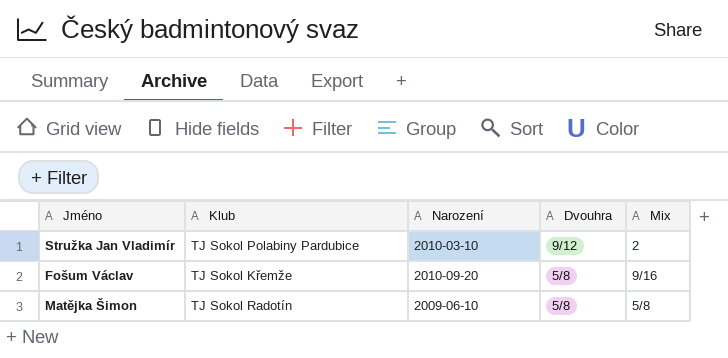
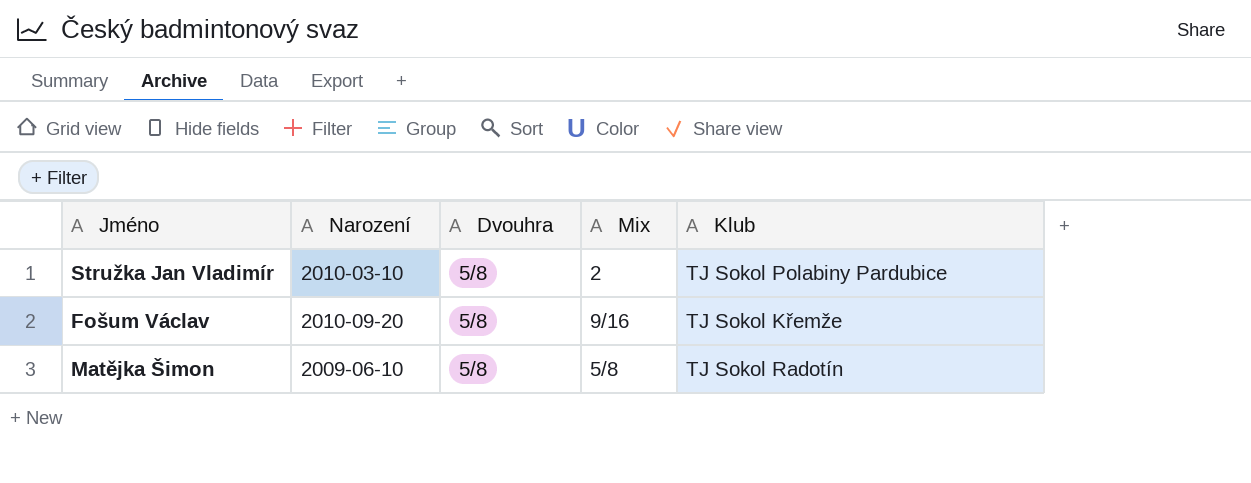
column Klub | position: 2 -> 5
Stružka Jan Vladimír | Dvouhra: 9/12 -> 5/8

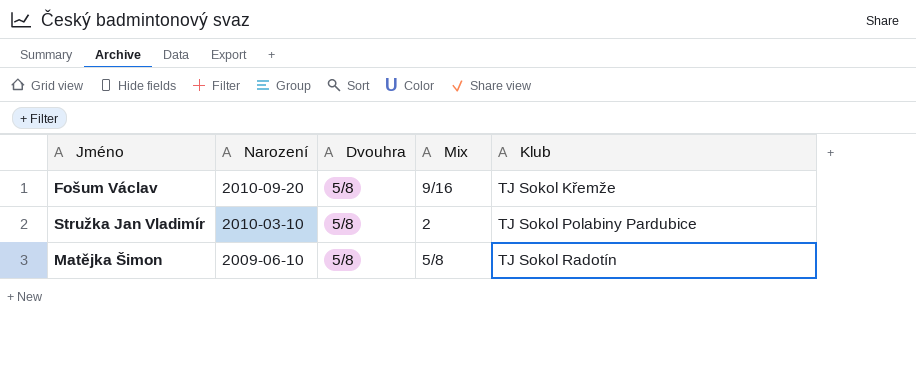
row order: none -> Narození descending

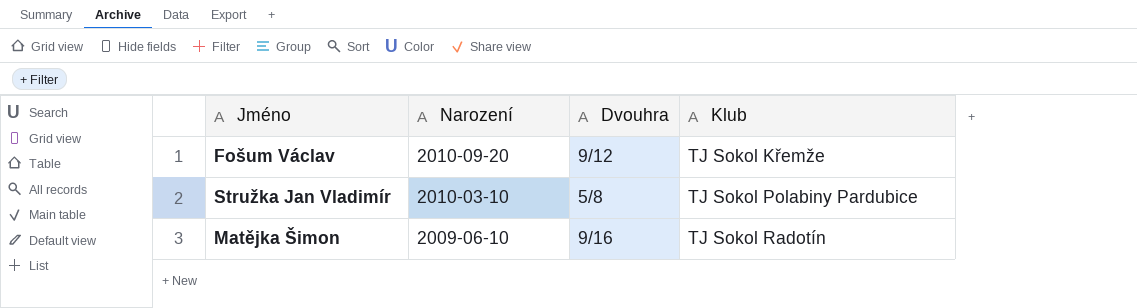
column Mix | position: 4 -> none
Fošum Václav | Dvouhra: 5/8 -> 9/12
Matějka Šimon | Dvouhra: 5/8 -> 9/16

